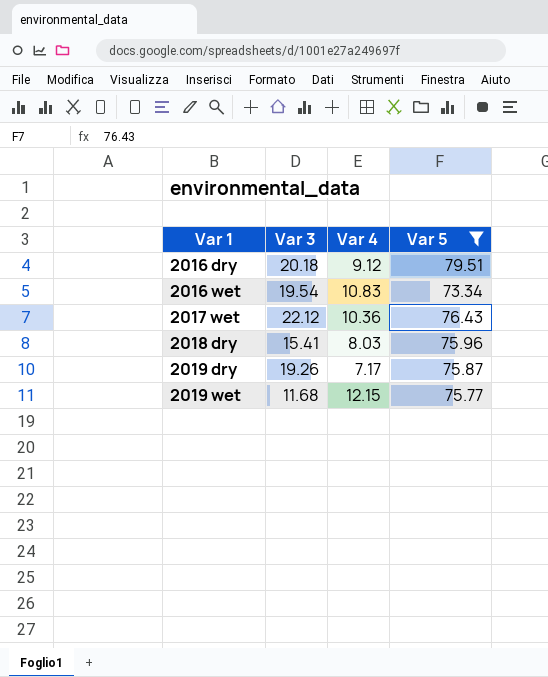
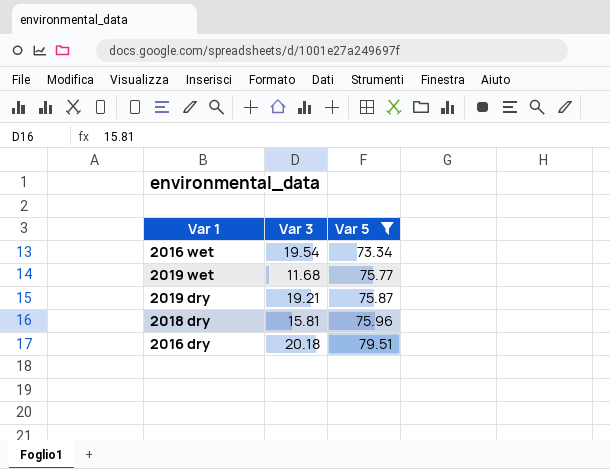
row order: Var 1 ascending -> Var 5 ascending
column Var 4 | position: 3 -> none
row 2017 wet: 22.12 | 10.36 | 76.43 -> none
2019 dry | Var 3: 19.26 -> 19.21
2018 dry | Var 3: 15.41 -> 15.81

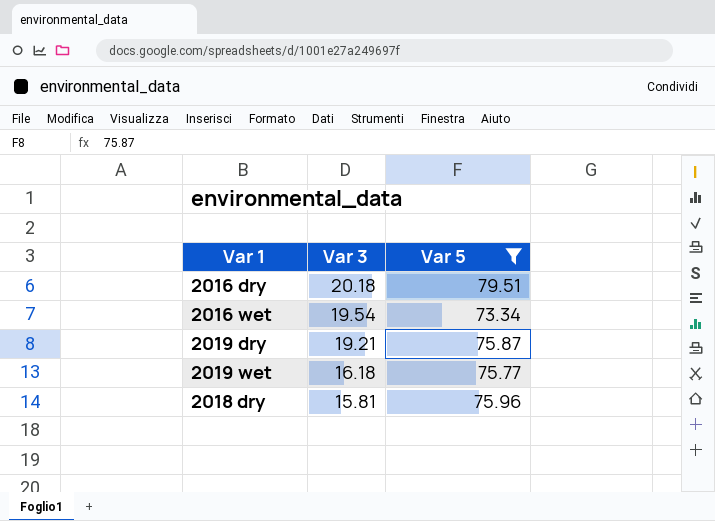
row order: Var 5 ascending -> Var 3 descending
2019 wet | Var 3: 11.68 -> 16.18

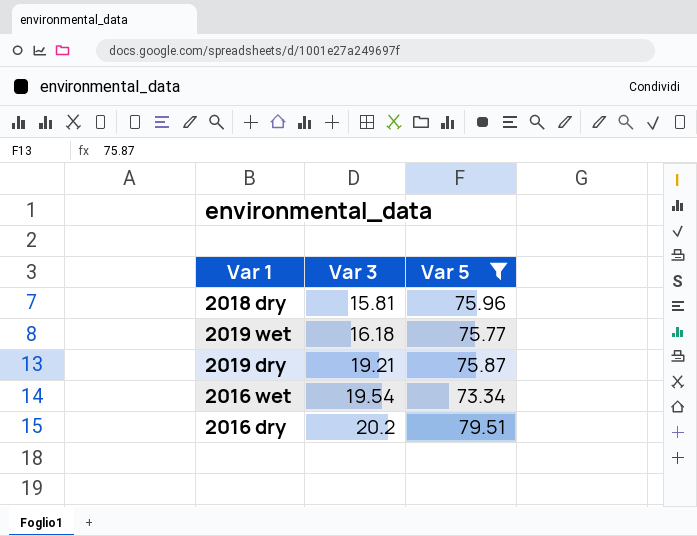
row order: Var 3 descending -> Var 3 ascending
2016 dry | Var 3: 20.18 -> 20.2

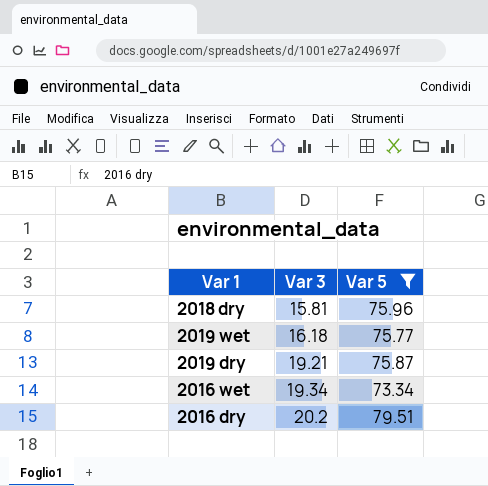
2016 wet | Var 3: 19.54 -> 19.34

